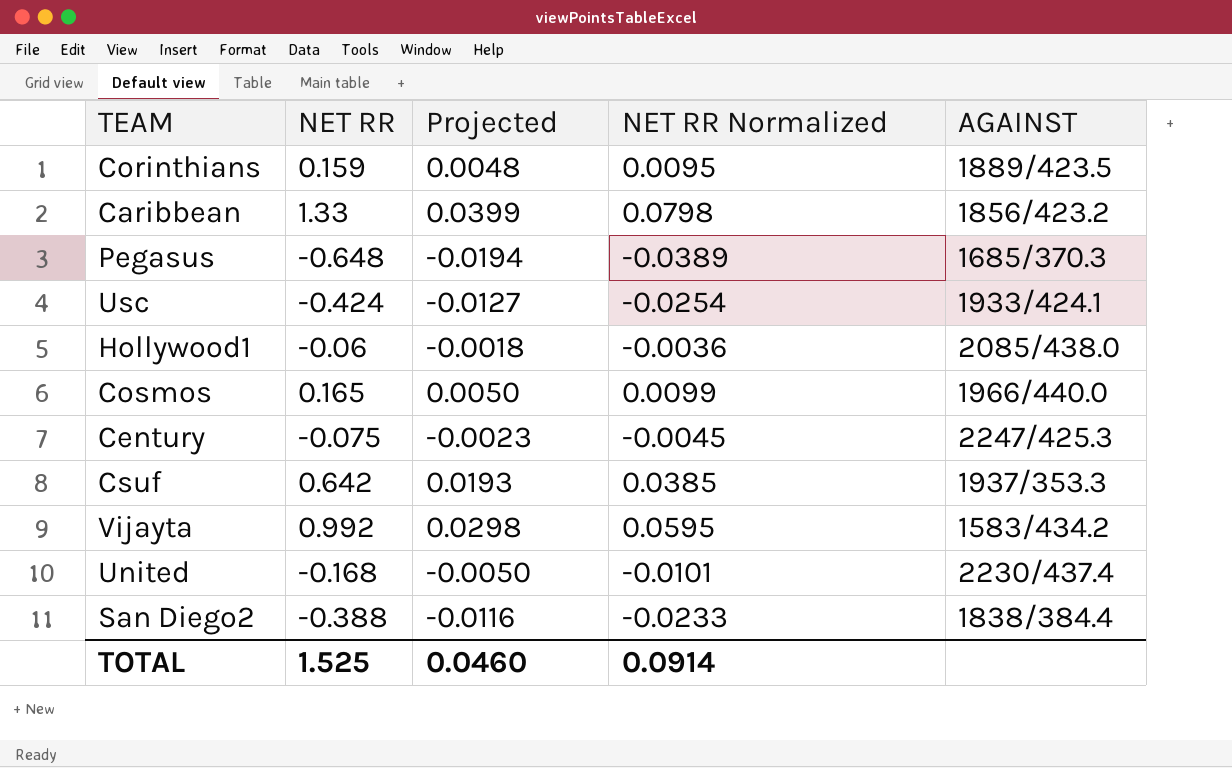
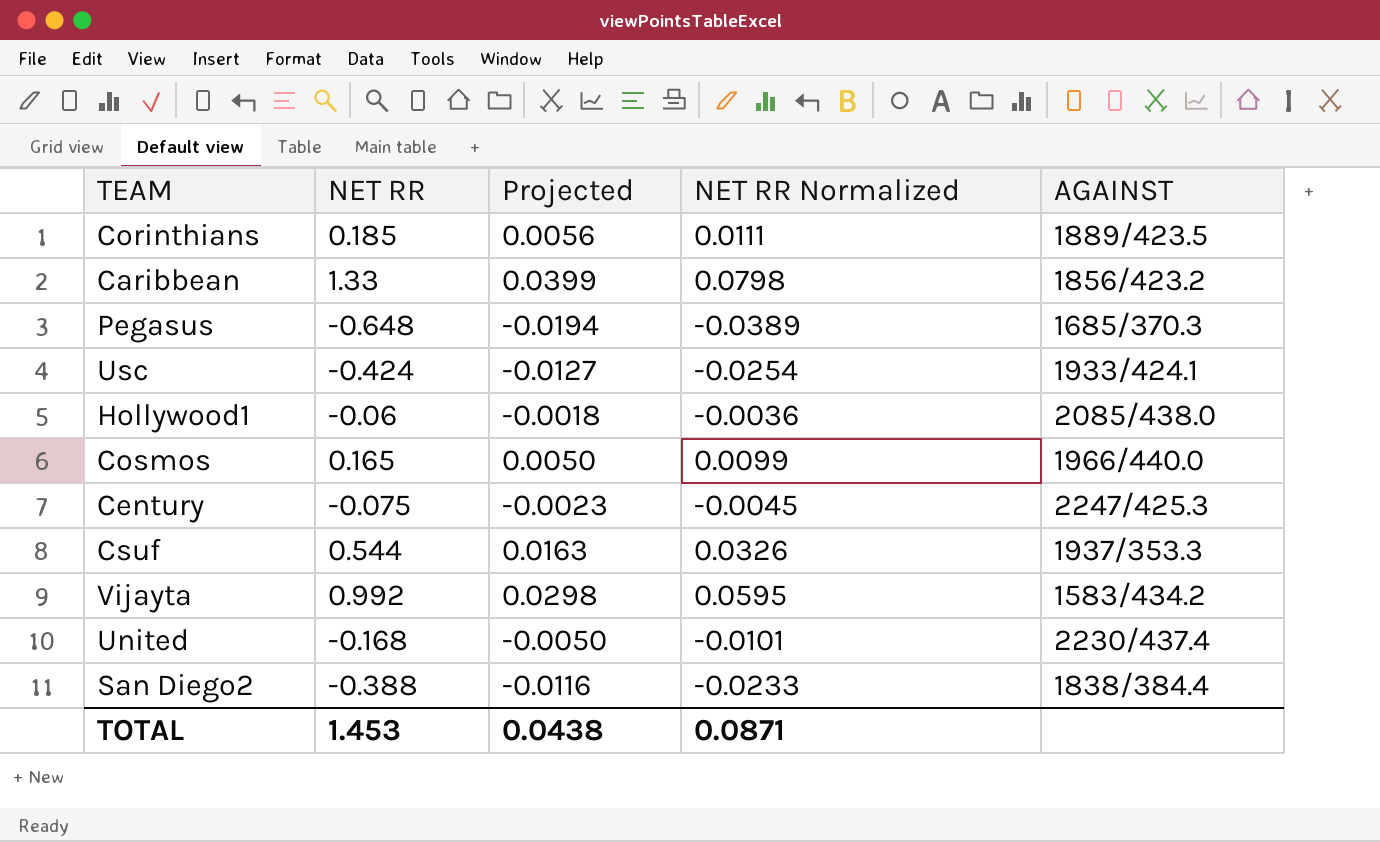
Corinthians | NET RR: 0.159 -> 0.185
Corinthians | Projected: 0.0048 -> 0.0056
Corinthians | NET RR Normalized: 0.0095 -> 0.0111
Csuf | NET RR: 0.642 -> 0.544
Csuf | Projected: 0.0193 -> 0.0163
Csuf | NET RR Normalized: 0.0385 -> 0.0326
TOTAL | NET RR: 1.525 -> 1.453
TOTAL | Projected: 0.0460 -> 0.0438
TOTAL | NET RR Normalized: 0.0914 -> 0.0871

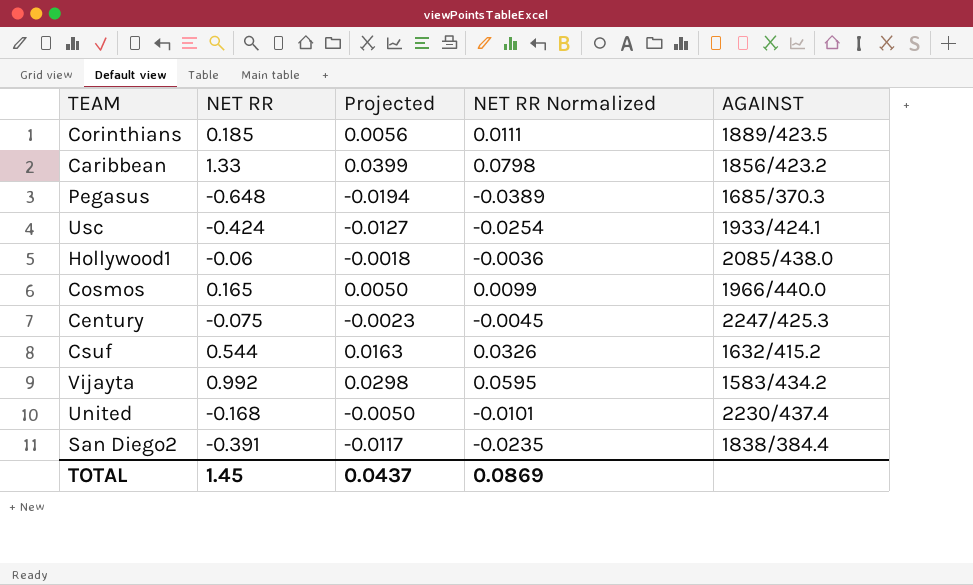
Csuf | AGAINST: 1937/353.3 -> 1632/415.2
San Diego2 | NET RR: -0.388 -> -0.391
San Diego2 | Projected: -0.0116 -> -0.0117
San Diego2 | NET RR Normalized: -0.0233 -> -0.0235
TOTAL | NET RR: 1.453 -> 1.45
TOTAL | Projected: 0.0438 -> 0.0437
TOTAL | NET RR Normalized: 0.0871 -> 0.0869

